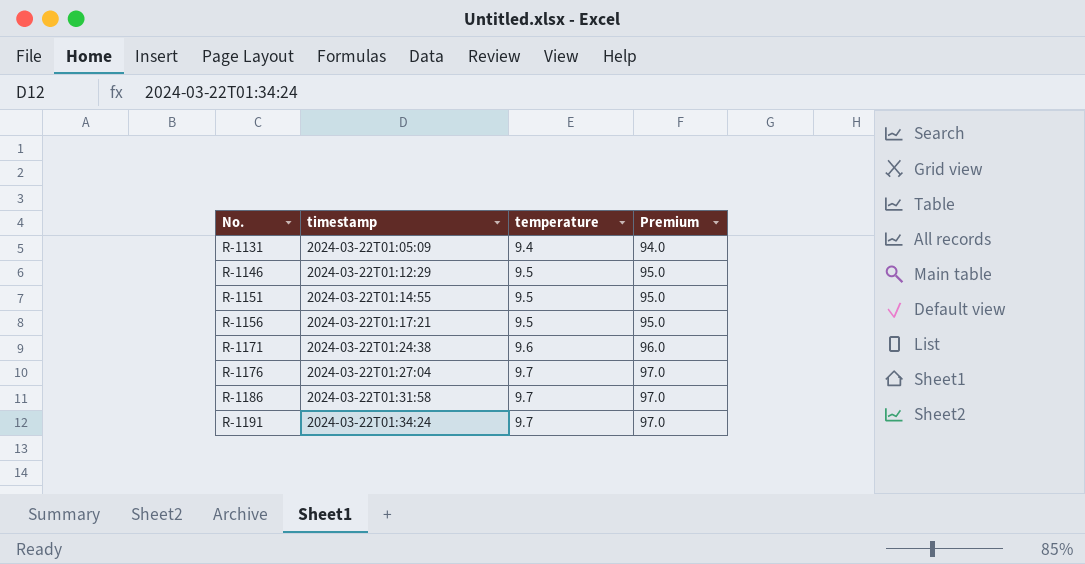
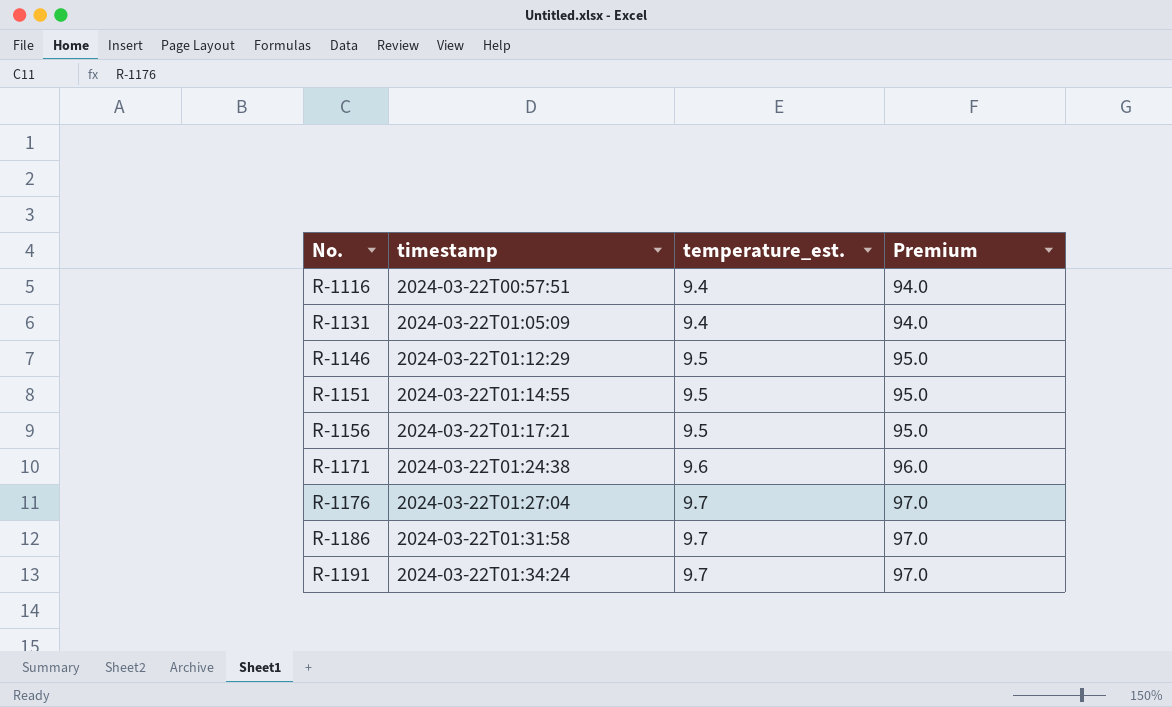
column name: temperature -> temperature_est.
row R-1116: none -> 2024-03-22T00:57:51 | 9.4 | 94.0

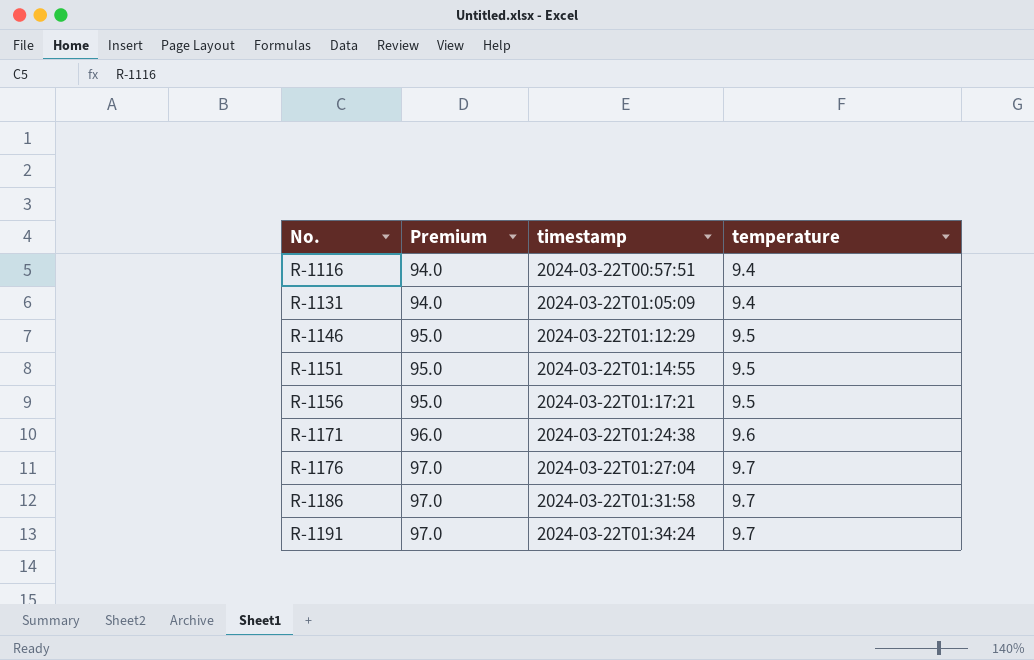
column Premium | position: 4 -> 2
column name: temperature_est. -> temperature

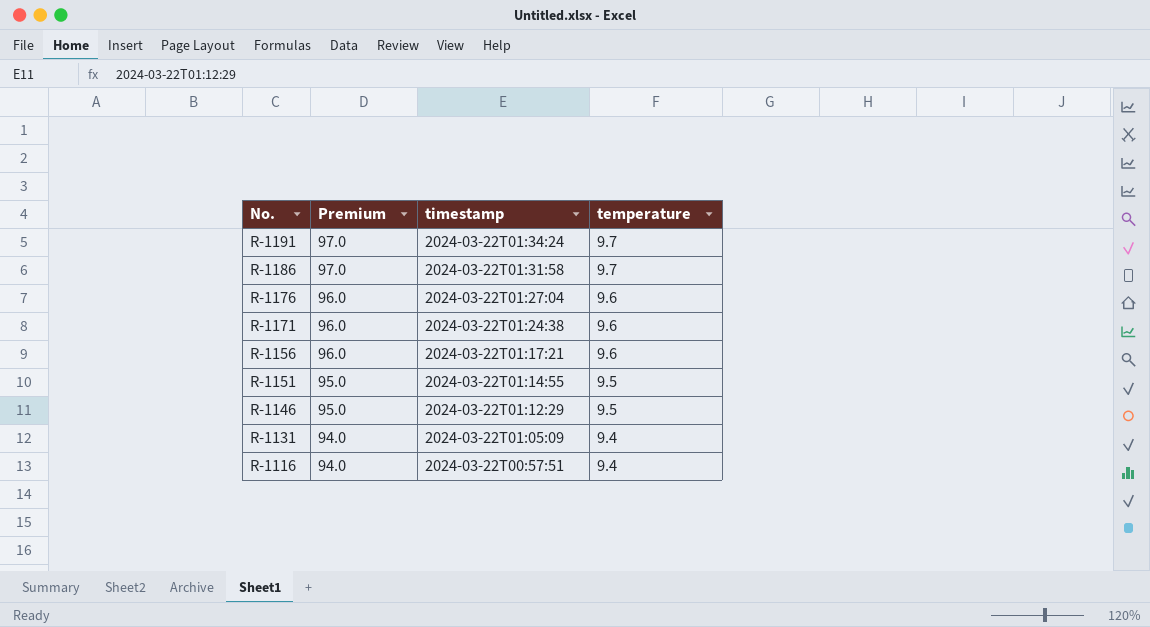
row order: No. ascending -> No. descending
R-1176 | Premium: 97.0 -> 96.0
R-1176 | temperature: 9.7 -> 9.6
R-1156 | Premium: 95.0 -> 96.0
R-1156 | temperature: 9.5 -> 9.6

